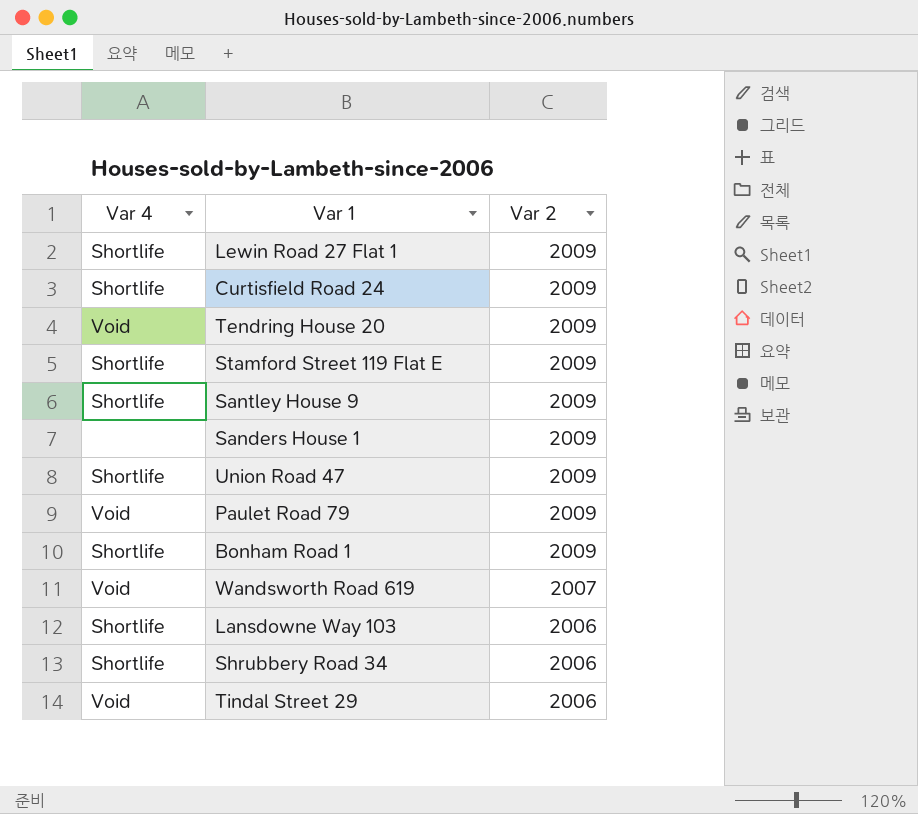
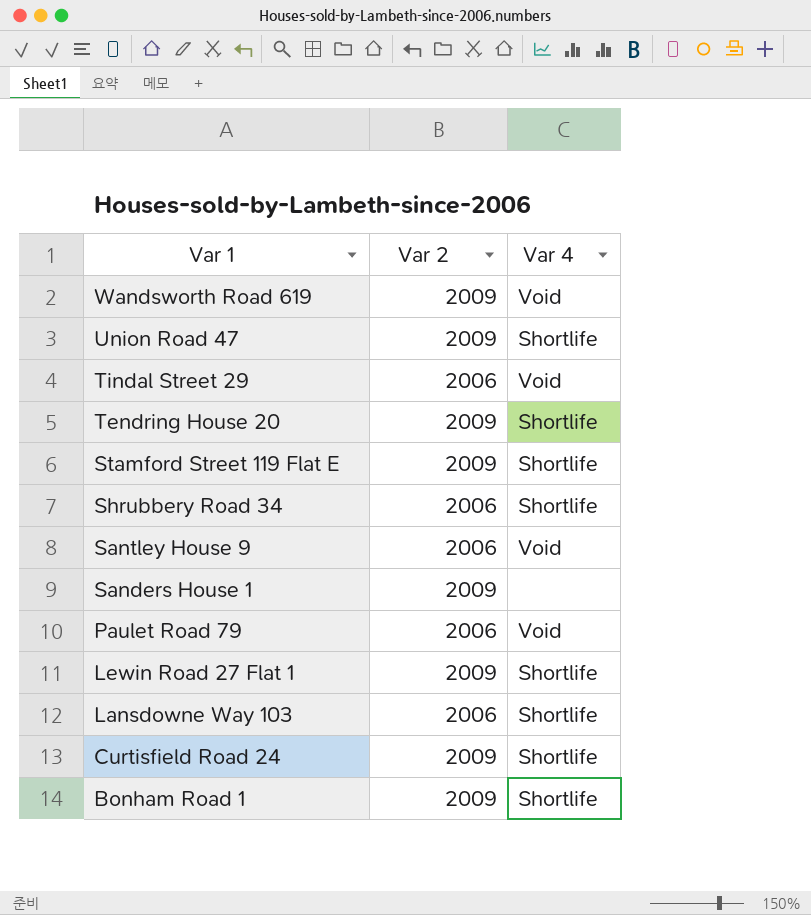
row order: Var 2 descending -> Var 1 descending
column Var 4 | position: 1 -> 3
Wandsworth Road 619 | Var 2: 2007 -> 2009
Tendring House 20 | Var 4: Void -> Shortlife
Santley House 9 | Var 2: 2009 -> 2006
Santley House 9 | Var 4: Shortlife -> Void
Paulet Road 79 | Var 2: 2009 -> 2006

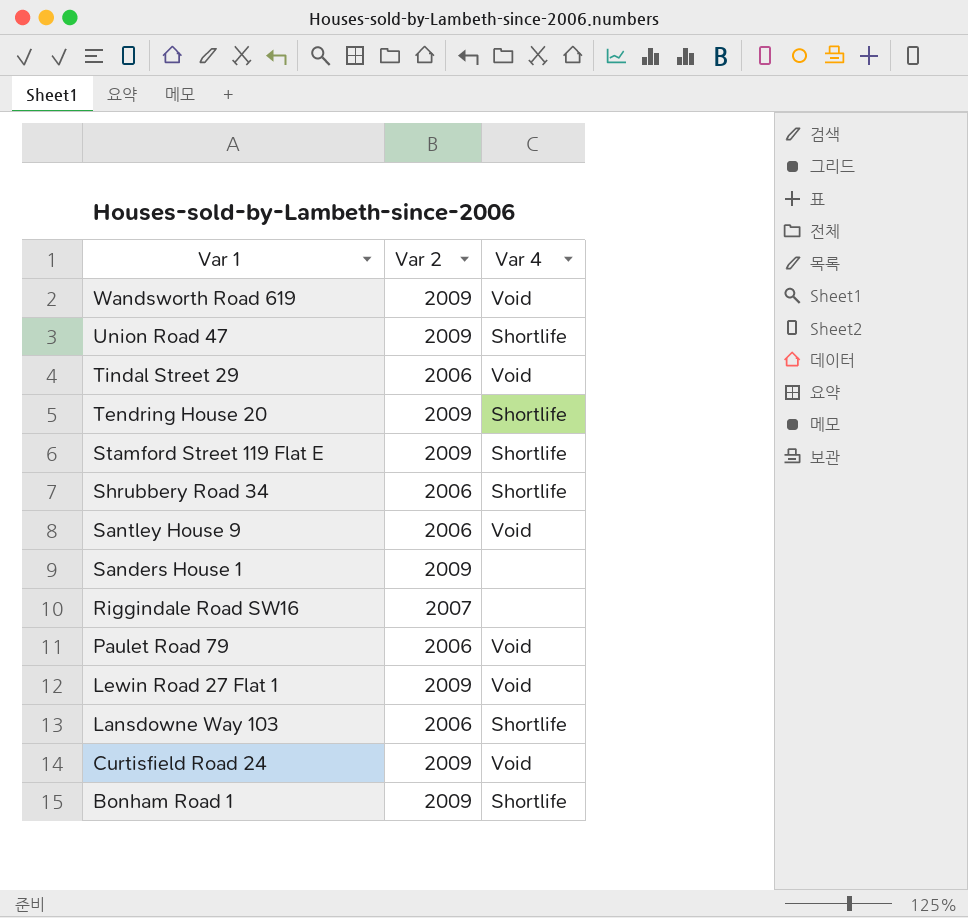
row Riggindale Road SW16: none -> 2007 | none
Lewin Road 27 Flat 1 | Var 4: Shortlife -> Void
Curtisfield Road 24 | Var 4: Shortlife -> Void

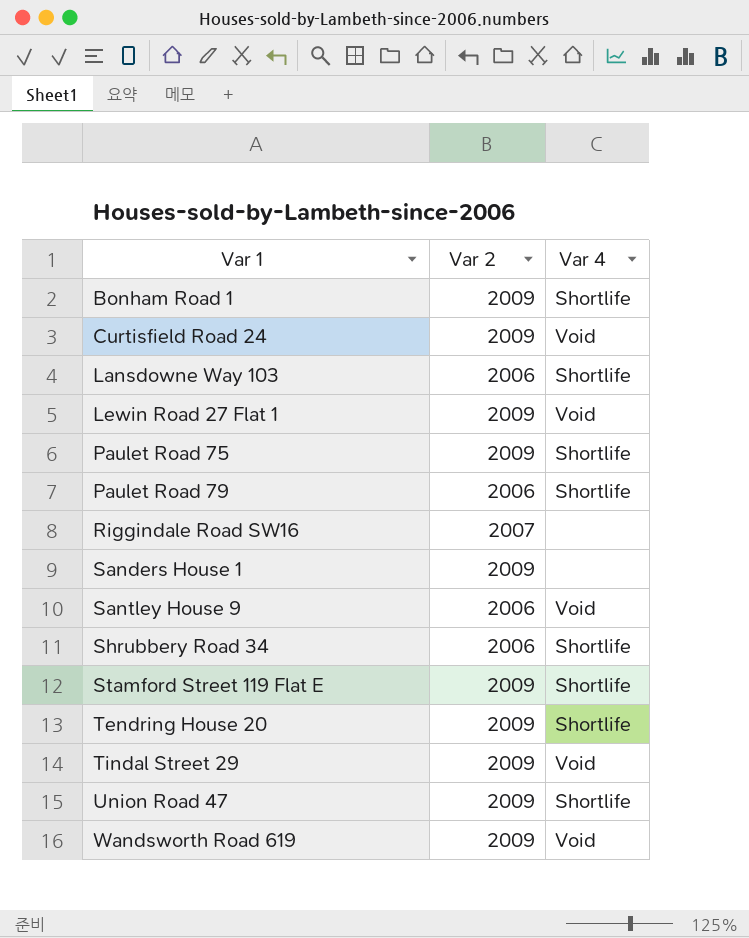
row order: Var 1 descending -> Var 1 ascending
row Paulet Road 75: none -> 2009 | Shortlife
Paulet Road 79 | Var 4: Void -> Shortlife
Tindal Street 29 | Var 2: 2006 -> 2009

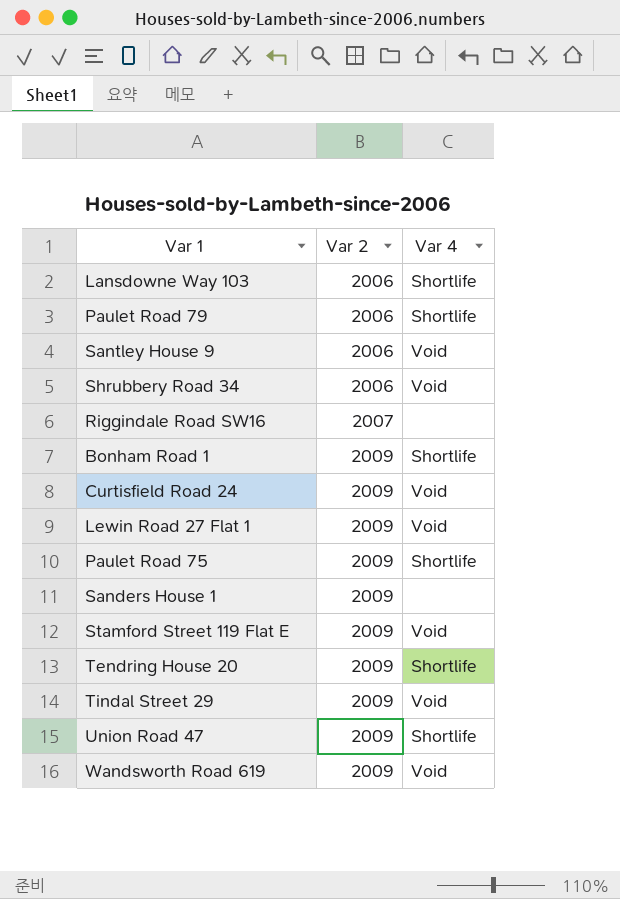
row order: Var 1 ascending -> Var 2 ascending
Shrubbery Road 34 | Var 4: Shortlife -> Void
Stamford Street 119 Flat E | Var 4: Shortlife -> Void

